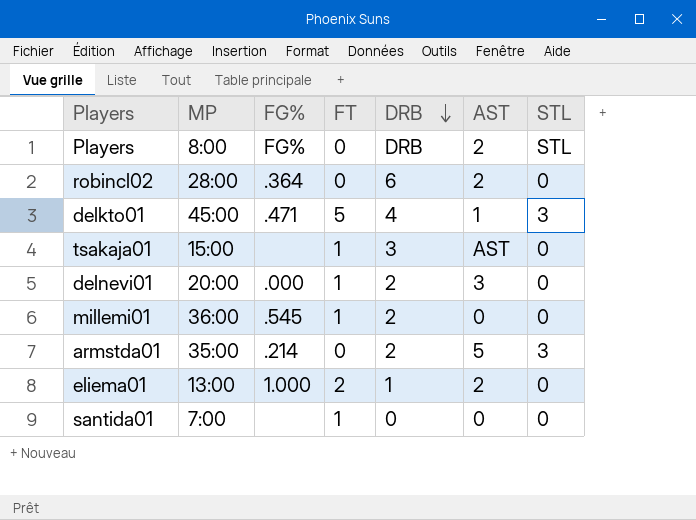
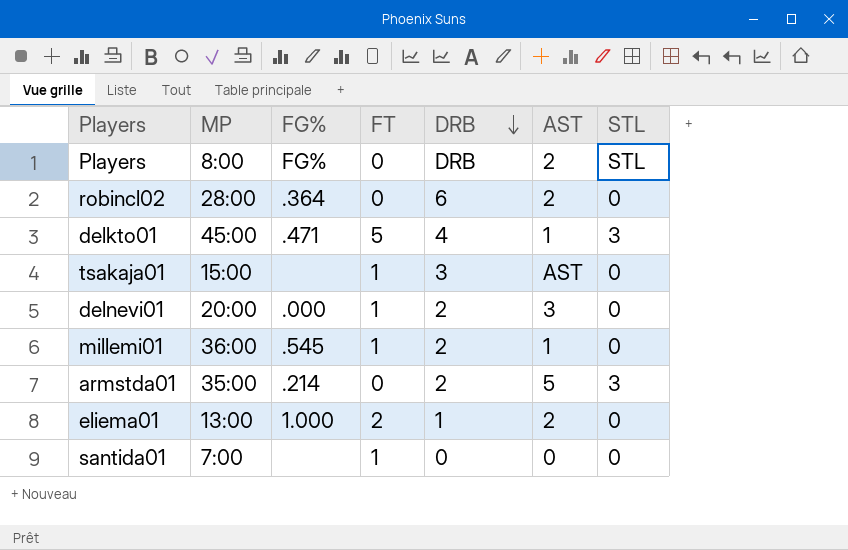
millemi01 | AST: 0 -> 1

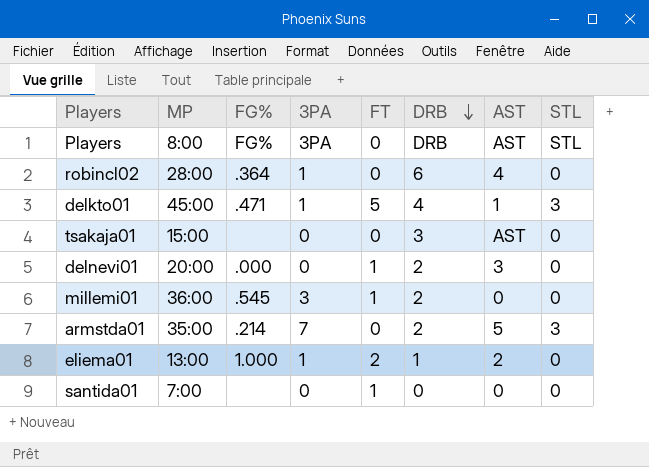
column 3PA | position: none -> 4
Players | AST: 2 -> AST
robincl02 | AST: 2 -> 4
tsakaja01 | FT: 1 -> 0
millemi01 | AST: 1 -> 0

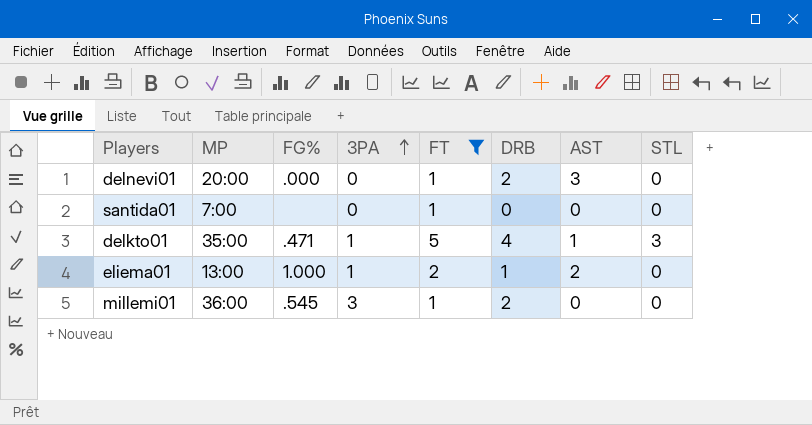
filter: none -> FT != 0
row order: DRB descending -> 3PA ascending
delkto01 | MP: 45:00 -> 35:00

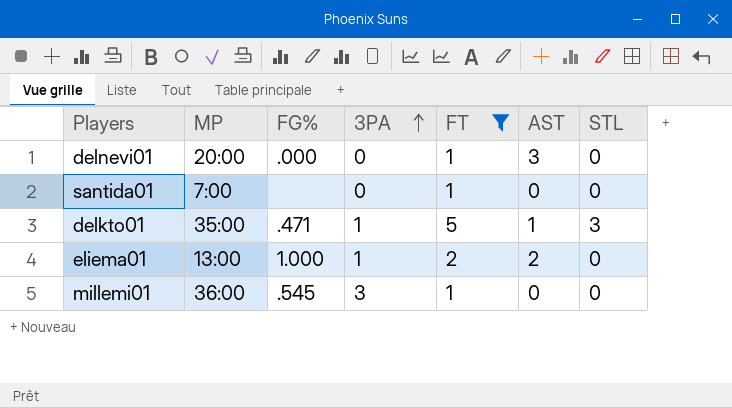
column DRB | position: 6 -> none

